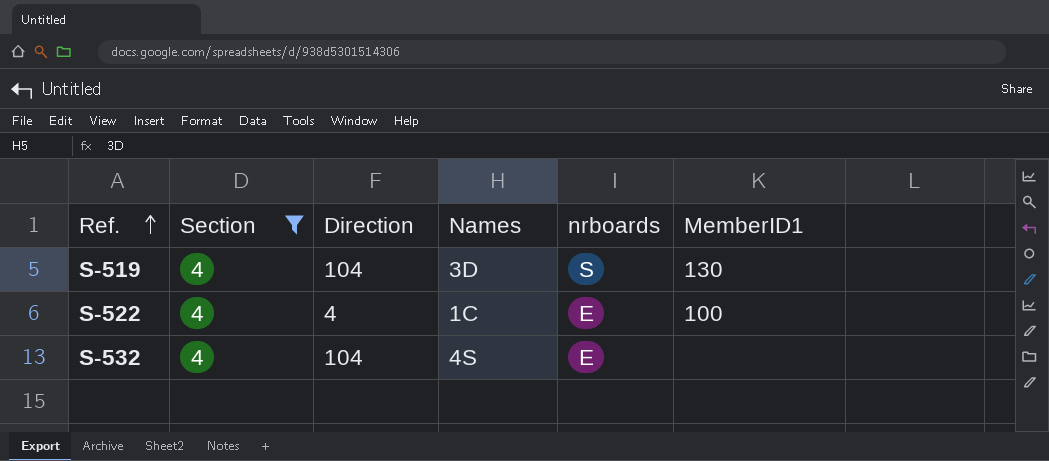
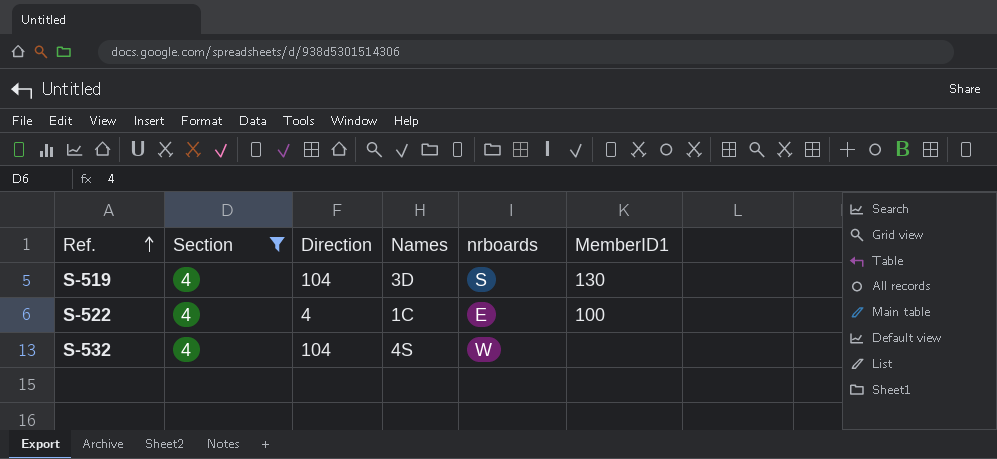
S-532 | nrboards: E -> W

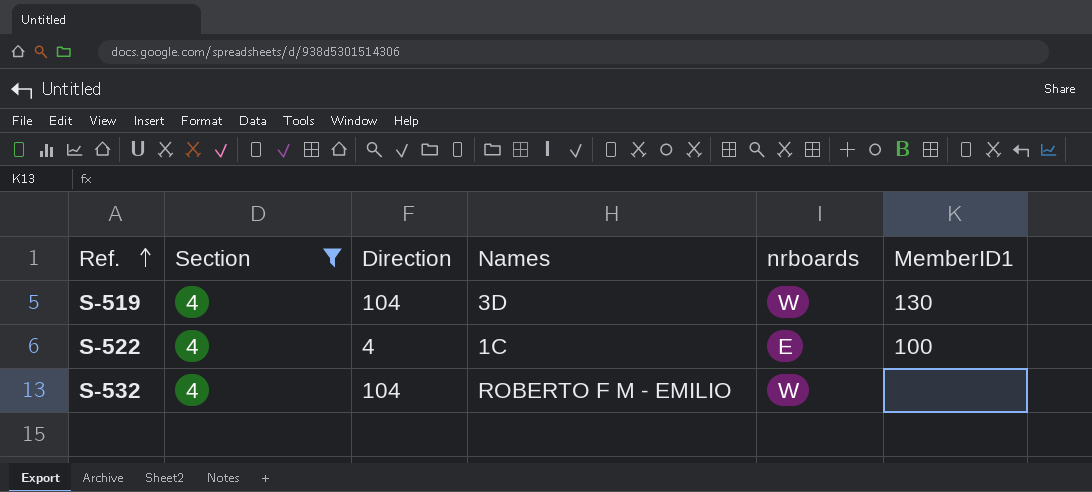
S-519 | nrboards: S -> W
S-532 | Names: 4S -> ROBERTO F M - EMILIO

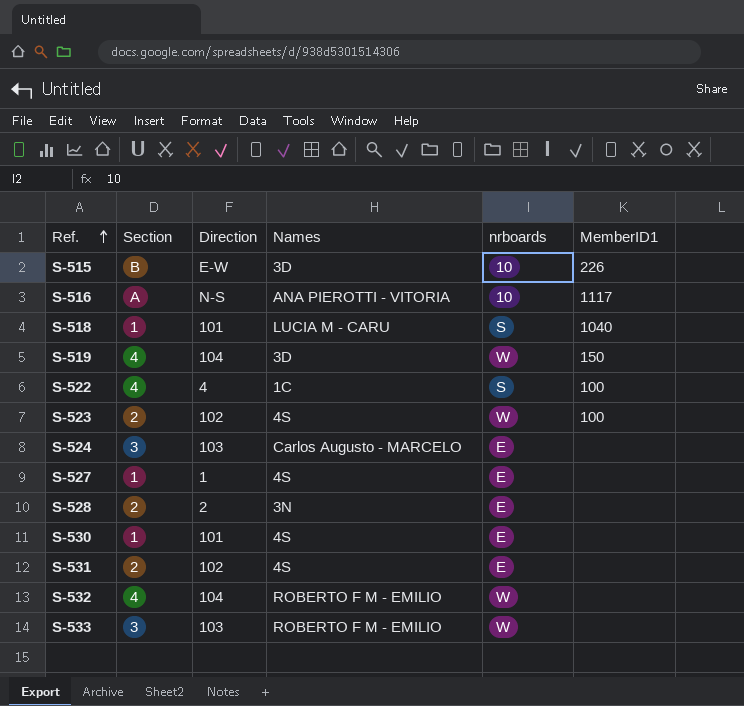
filter: Section = 4 -> none
S-519 | MemberID1: 130 -> 150
S-522 | nrboards: E -> S

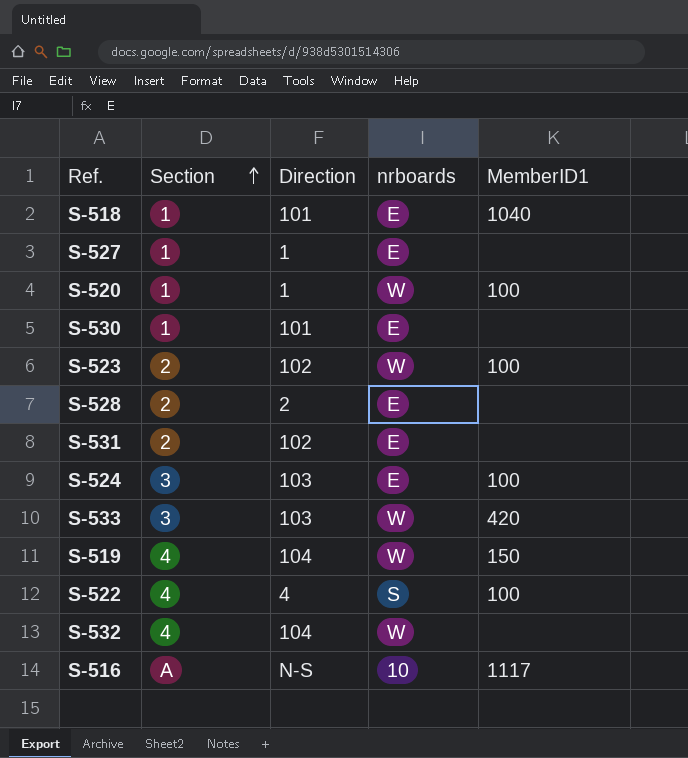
row order: Ref. ascending -> Section ascending
column Names | position: 4 -> none
row S-515: B | E-W | 3D | 10 | 226 -> none
S-518 | nrboards: S -> E
row S-520: none -> 1 | 1 | W | 100
S-524 | MemberID1: none -> 100
S-533 | MemberID1: none -> 420

